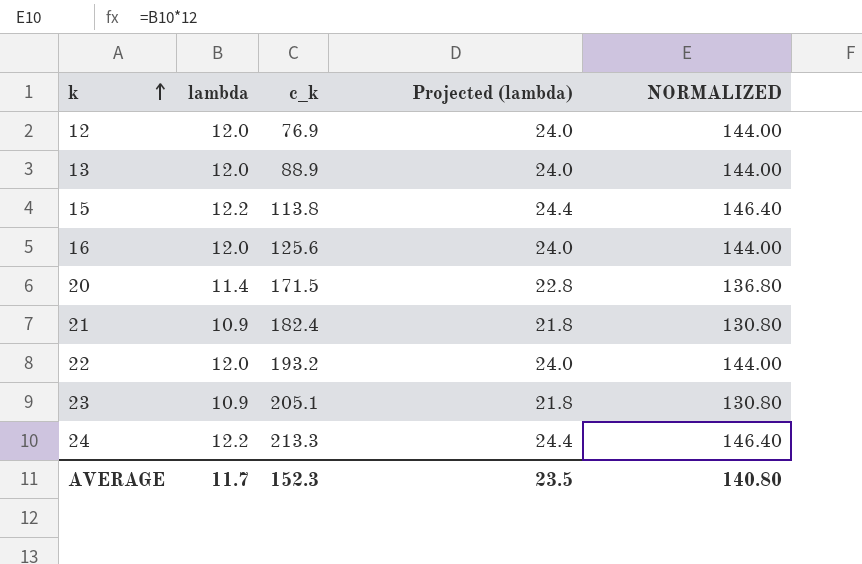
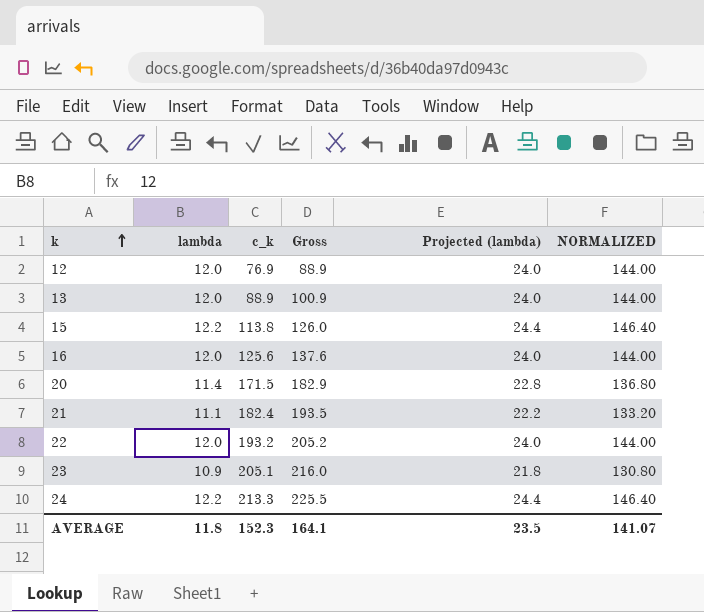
column Gross | formula: none -> [lambda] + [c_k]
21 | lambda: 10.9 -> 11.1
21 | Projected (lambda): 21.8 -> 22.2
21 | NORMALIZED: 130.80 -> 133.20
AVERAGE | lambda: 11.7 -> 11.8
AVERAGE | NORMALIZED: 140.80 -> 141.07

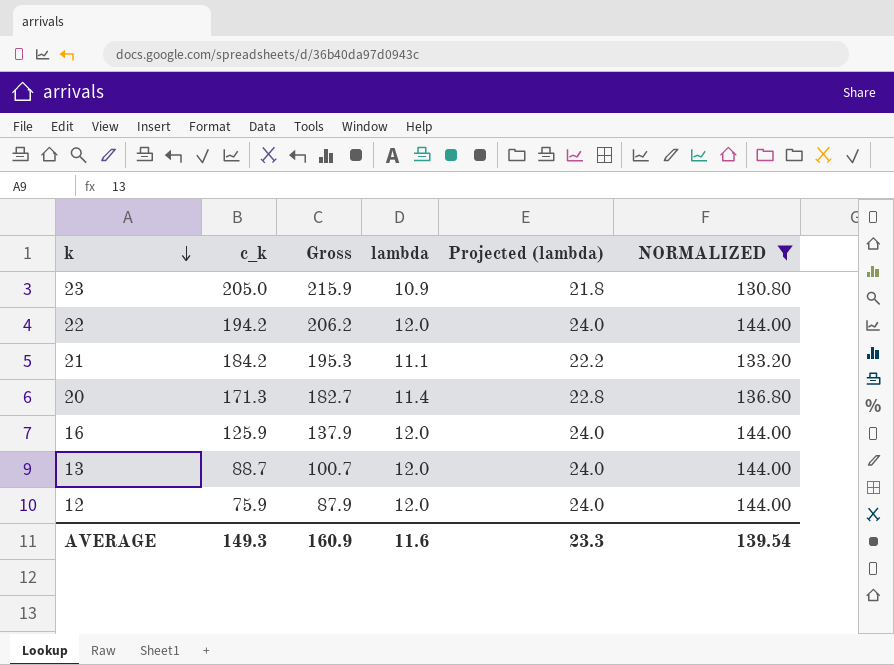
filter: none -> NORMALIZED != 146.40
row order: k ascending -> k descending
column lambda | position: 2 -> 4
23 | c_k: 205.1 -> 205.0
23 | Gross: 216.0 -> 215.9
22 | c_k: 193.2 -> 194.2
22 | Gross: 205.2 -> 206.2
21 | c_k: 182.4 -> 184.2
21 | Gross: 193.5 -> 195.3
20 | c_k: 171.5 -> 171.3
20 | Gross: 182.9 -> 182.7
16 | c_k: 125.6 -> 125.9
16 | Gross: 137.6 -> 137.9
13 | c_k: 88.9 -> 88.7
13 | Gross: 100.9 -> 100.7
12 | c_k: 76.9 -> 75.9
12 | Gross: 88.9 -> 87.9
AVERAGE | c_k: 152.3 -> 149.3
AVERAGE | Gross: 164.1 -> 160.9
AVERAGE | lambda: 11.8 -> 11.6
AVERAGE | Projected (lambda): 23.5 -> 23.3
AVERAGE | NORMALIZED: 141.07 -> 139.54

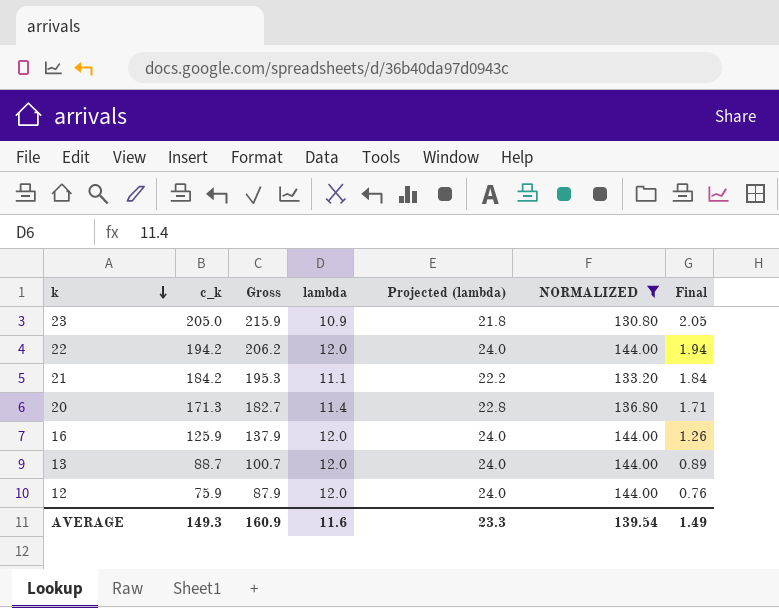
column Final | formula: none -> [c_k] * 0.01

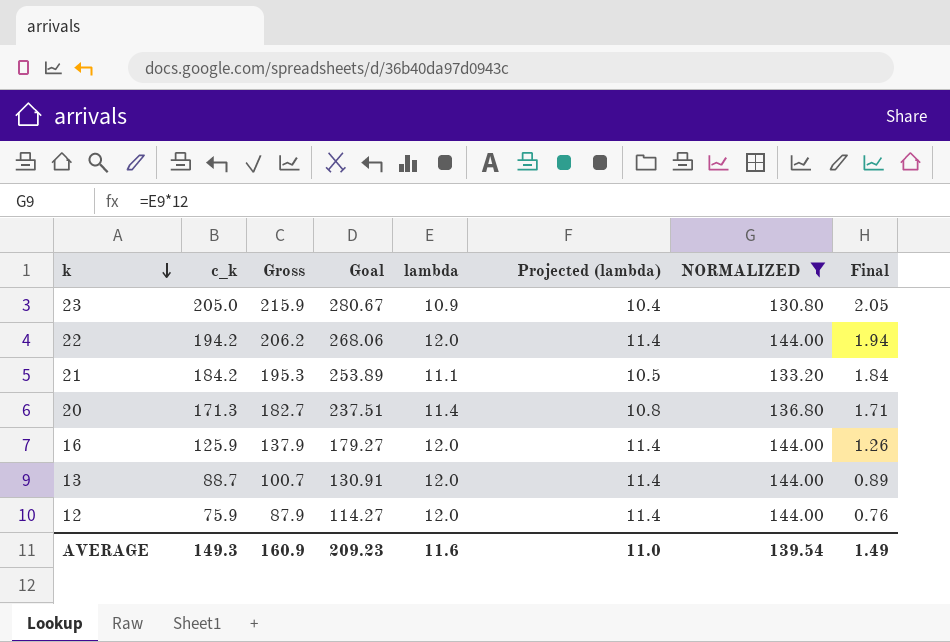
column Goal | formula: none -> [Gross] * 1.3
column Projected (lambda) | formula: [lambda] * 2 -> [lambda] * 0.95
AVERAGE | Projected (lambda): 23.3 -> 11.0

